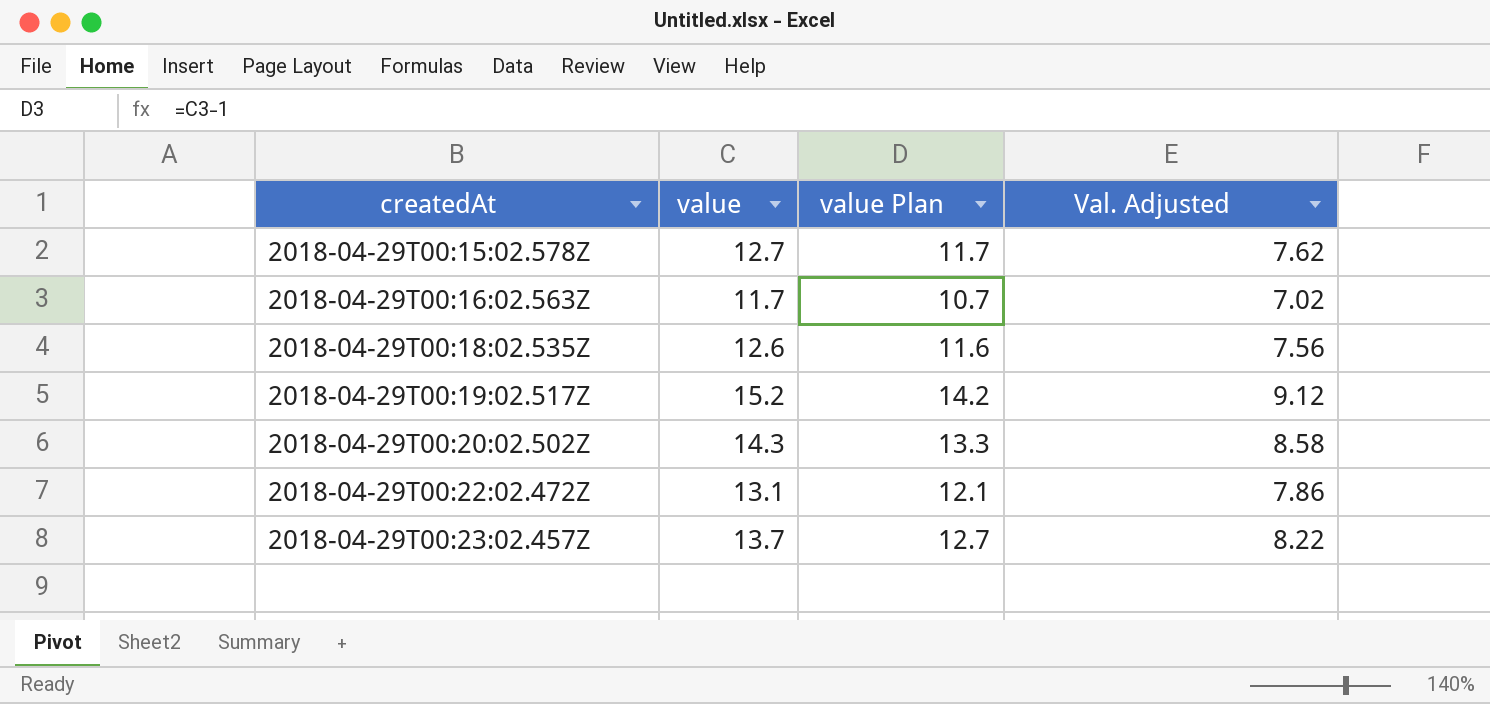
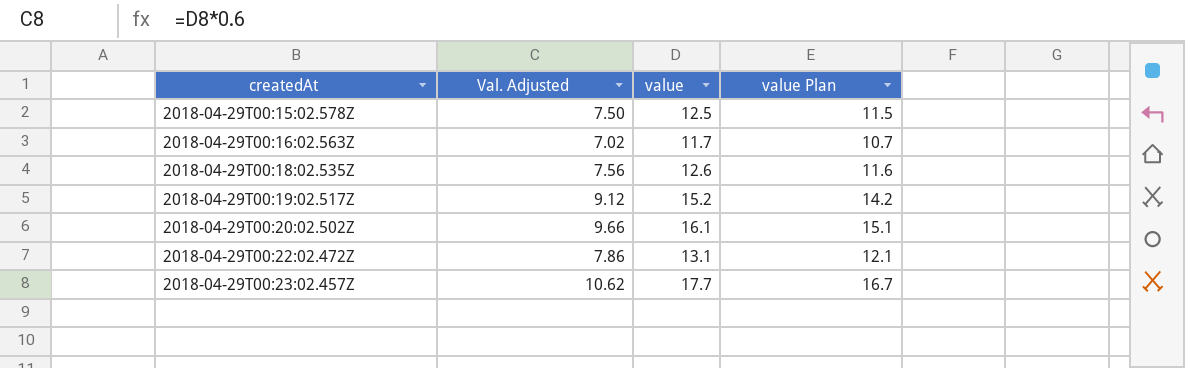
column Val. Adjusted | position: 4 -> 2
2018-04-29T00:15:02.578Z | Val. Adjusted: 7.62 -> 7.50
2018-04-29T00:15:02.578Z | value: 12.7 -> 12.5
2018-04-29T00:15:02.578Z | value Plan: 11.7 -> 11.5
2018-04-29T00:20:02.502Z | Val. Adjusted: 8.58 -> 9.66
2018-04-29T00:20:02.502Z | value: 14.3 -> 16.1
2018-04-29T00:20:02.502Z | value Plan: 13.3 -> 15.1
2018-04-29T00:23:02.457Z | Val. Adjusted: 8.22 -> 10.62
2018-04-29T00:23:02.457Z | value: 13.7 -> 17.7
2018-04-29T00:23:02.457Z | value Plan: 12.7 -> 16.7

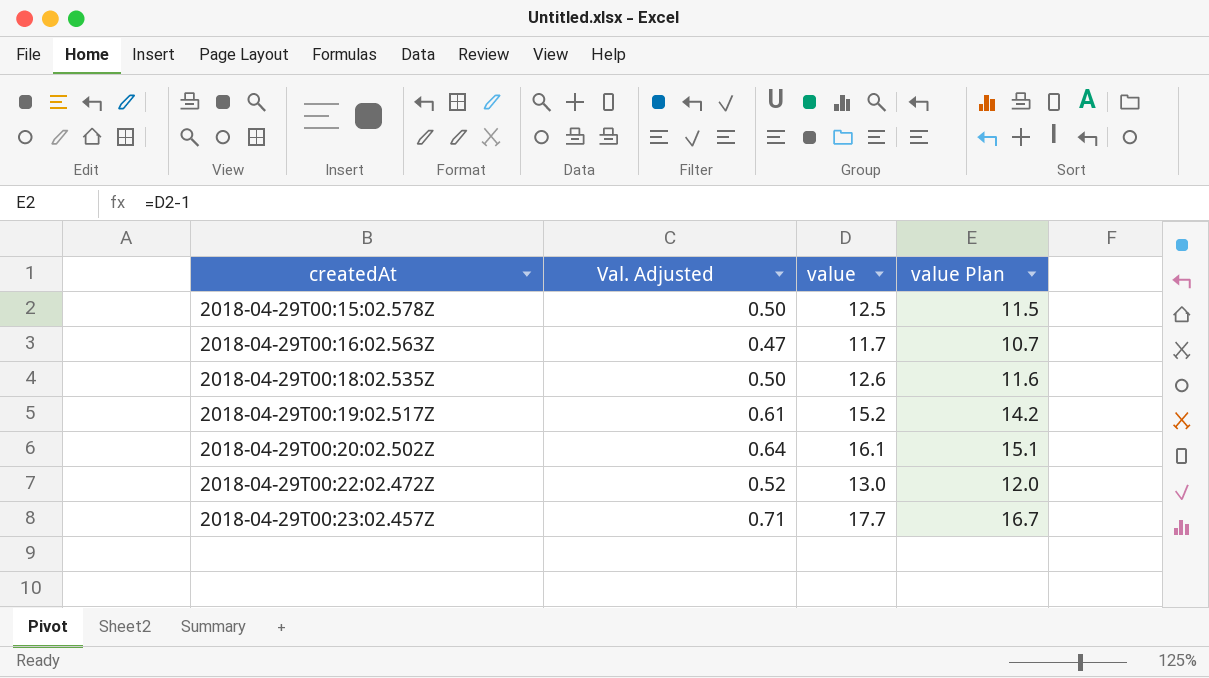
column Val. Adjusted | formula: [value] * 0.6 -> [value] * 0.04
2018-04-29T00:22:02.472Z | value: 13.1 -> 13.0
2018-04-29T00:22:02.472Z | value Plan: 12.1 -> 12.0

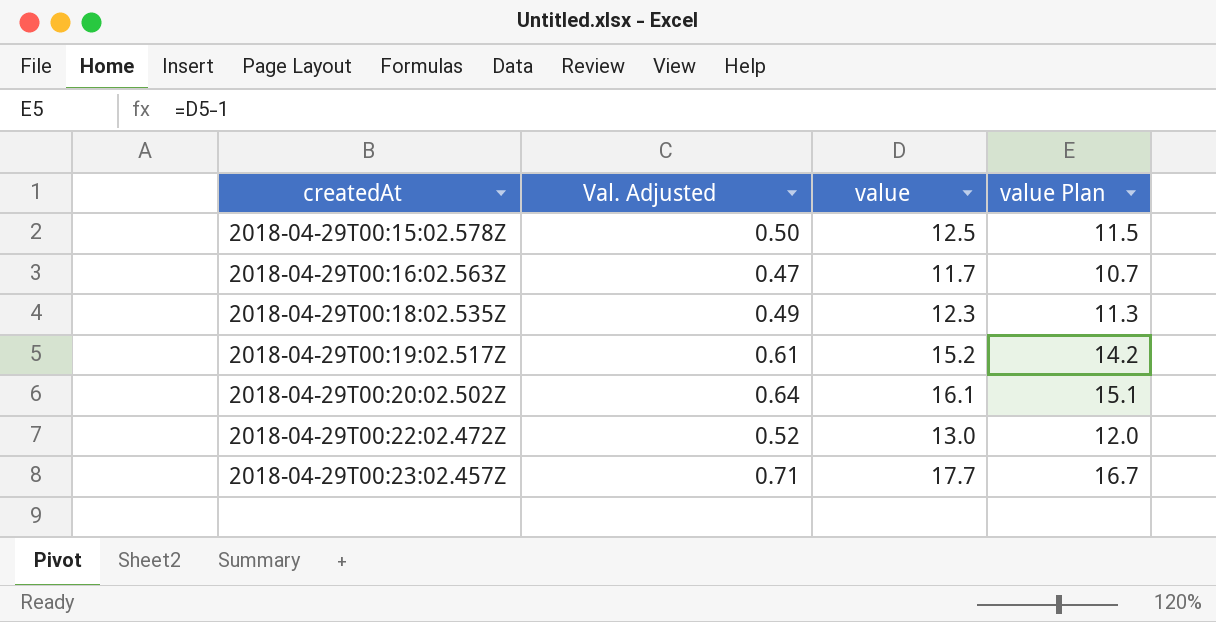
2018-04-29T00:18:02.535Z | Val. Adjusted: 0.50 -> 0.49
2018-04-29T00:18:02.535Z | value: 12.6 -> 12.3
2018-04-29T00:18:02.535Z | value Plan: 11.6 -> 11.3

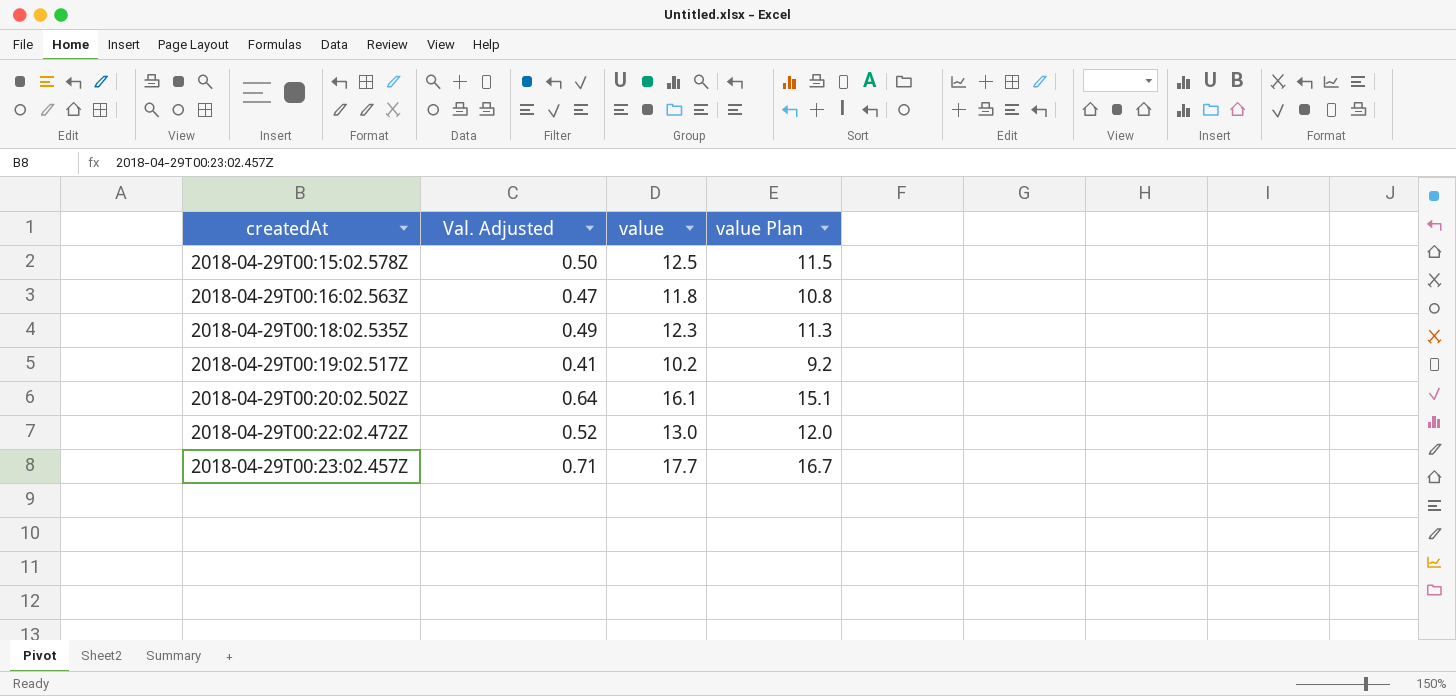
2018-04-29T00:16:02.563Z | value: 11.7 -> 11.8
2018-04-29T00:16:02.563Z | value Plan: 10.7 -> 10.8
2018-04-29T00:19:02.517Z | Val. Adjusted: 0.61 -> 0.41
2018-04-29T00:19:02.517Z | value: 15.2 -> 10.2
2018-04-29T00:19:02.517Z | value Plan: 14.2 -> 9.2

